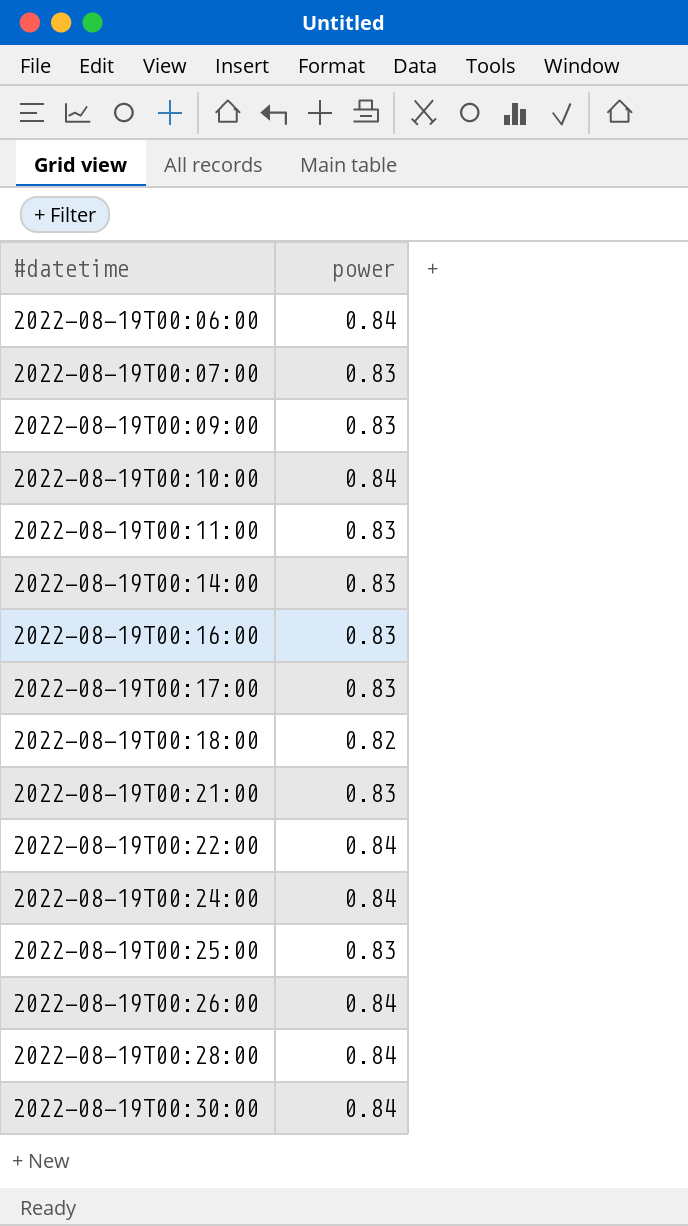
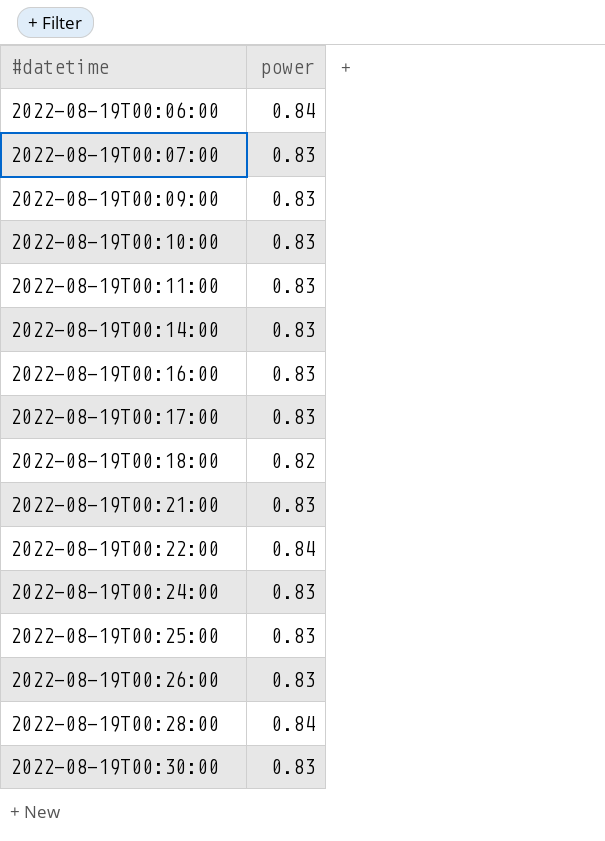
2022-08-19T00:10:00 | power: 0.84 -> 0.83
2022-08-19T00:24:00 | power: 0.84 -> 0.83
2022-08-19T00:26:00 | power: 0.84 -> 0.83
2022-08-19T00:30:00 | power: 0.84 -> 0.83

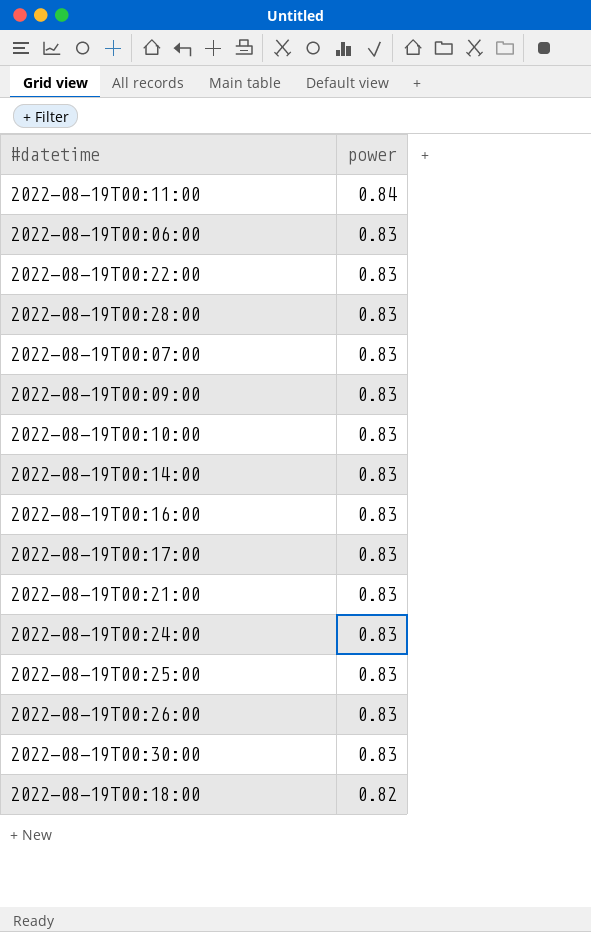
row order: #datetime ascending -> power descending
2022-08-19T00:11:00 | power: 0.83 -> 0.84
2022-08-19T00:06:00 | power: 0.84 -> 0.83
2022-08-19T00:22:00 | power: 0.84 -> 0.83
2022-08-19T00:28:00 | power: 0.84 -> 0.83

